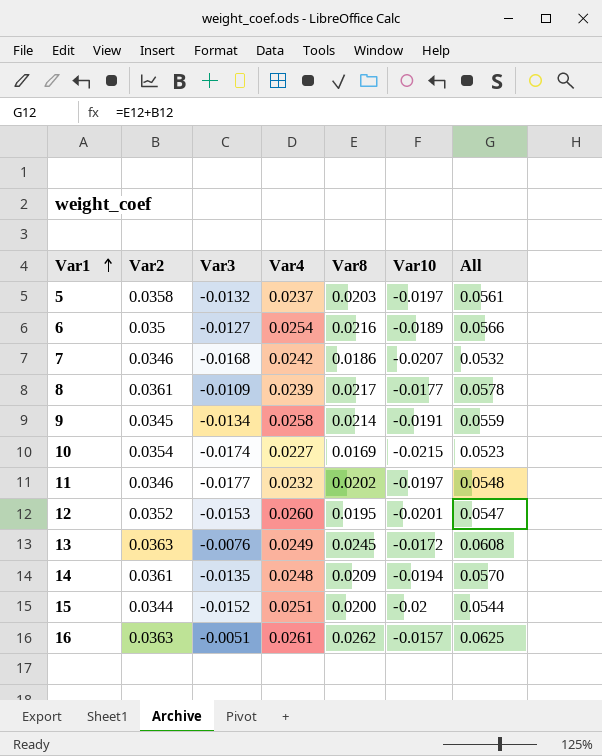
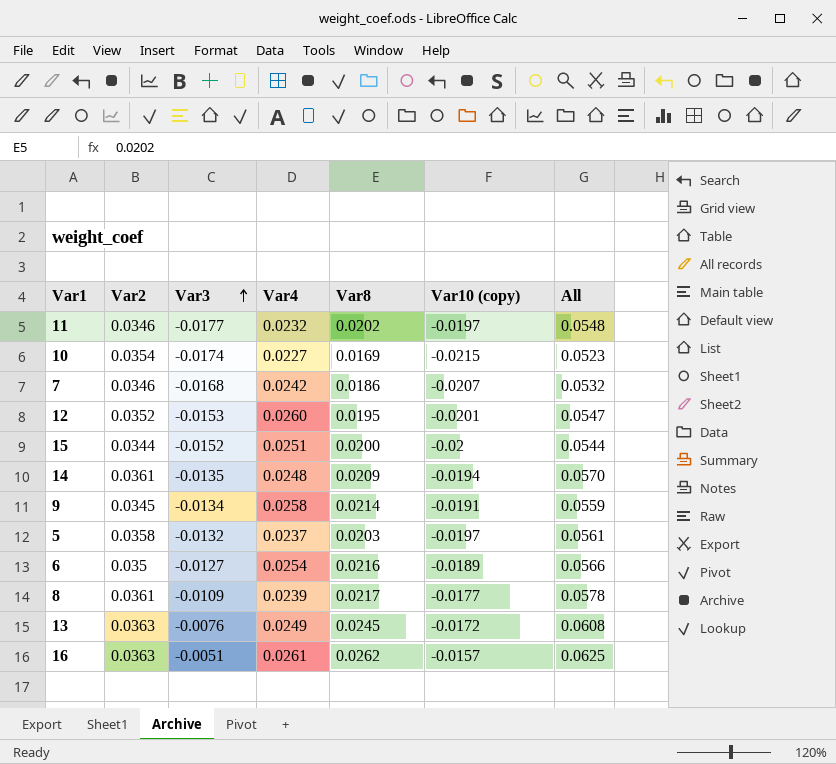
row order: Var1 ascending -> Var3 ascending
column name: Var10 -> Var10 (copy)

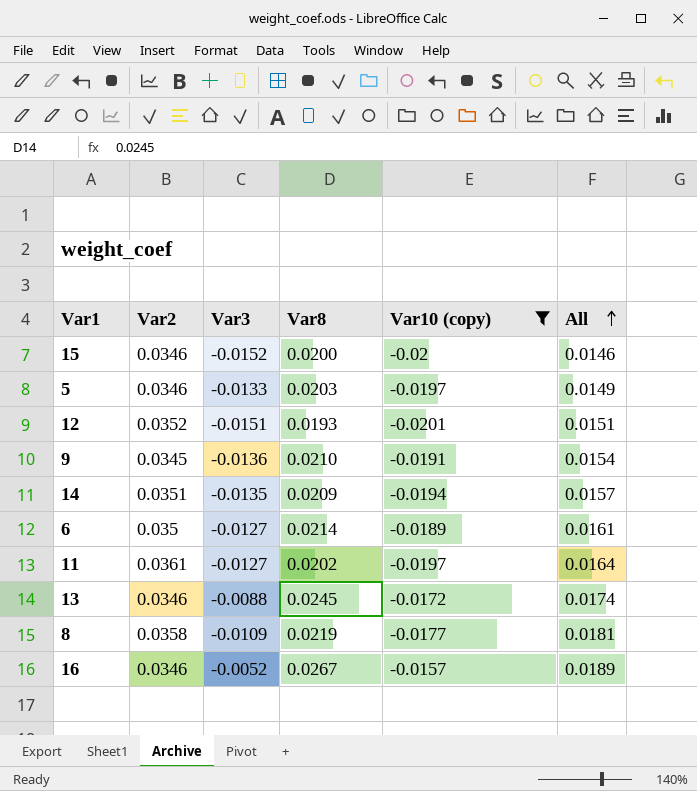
filter: none -> Var10 (copy) >= -0.0201
row order: Var3 ascending -> All ascending
column Var4 | position: 4 -> none
column All | formula: [Var2] + [Var8] -> [Var2] + [Var10 (copy)]
15 | Var2: 0.0344 -> 0.0346
5 | Var2: 0.0358 -> 0.0346
5 | Var3: -0.0132 -> -0.0133
12 | Var3: -0.0153 -> -0.0151
12 | Var8: 0.0195 -> 0.0193
9 | Var3: -0.0134 -> -0.0136
9 | Var8: 0.0214 -> 0.0210
14 | Var2: 0.0361 -> 0.0351
6 | Var8: 0.0216 -> 0.0214
11 | Var2: 0.0346 -> 0.0361
11 | Var3: -0.0177 -> -0.0127
13 | Var2: 0.0363 -> 0.0346
13 | Var3: -0.0076 -> -0.0088
8 | Var2: 0.0361 -> 0.0358
8 | Var8: 0.0217 -> 0.0219
16 | Var2: 0.0363 -> 0.0346
16 | Var3: -0.0051 -> -0.0052
16 | Var8: 0.0262 -> 0.0267

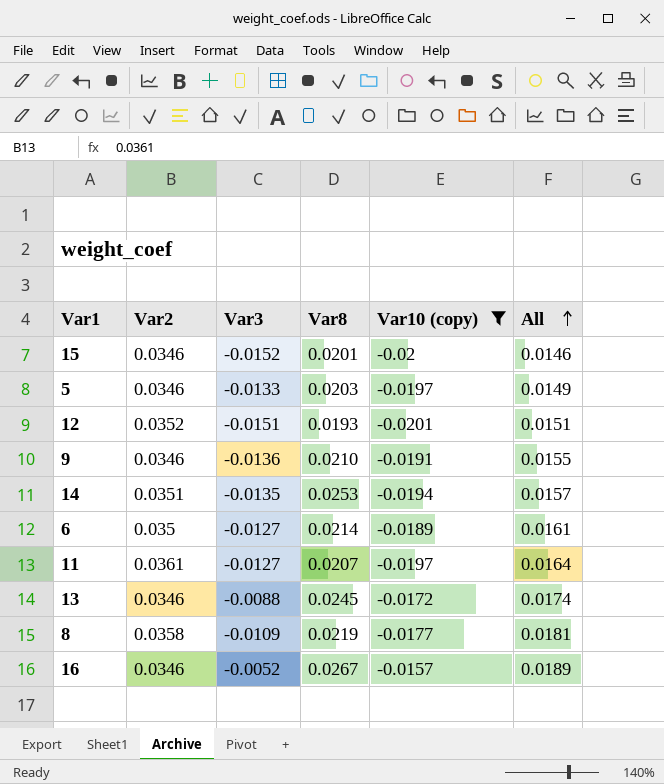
15 | Var8: 0.0200 -> 0.0201
9 | Var2: 0.0345 -> 0.0346
9 | All: 0.0154 -> 0.0155
14 | Var8: 0.0209 -> 0.0253
11 | Var8: 0.0202 -> 0.0207

